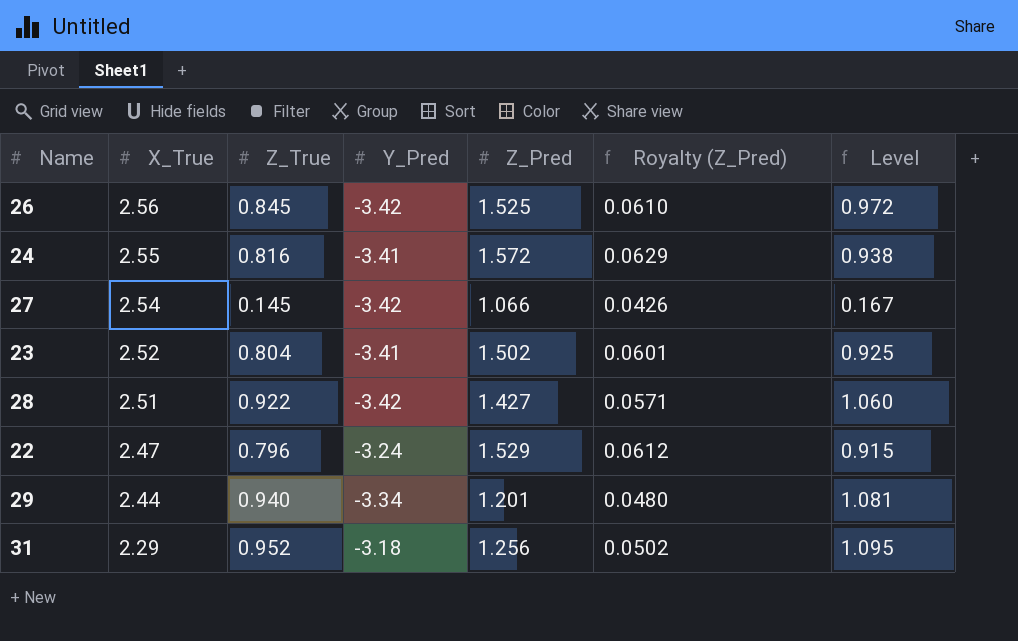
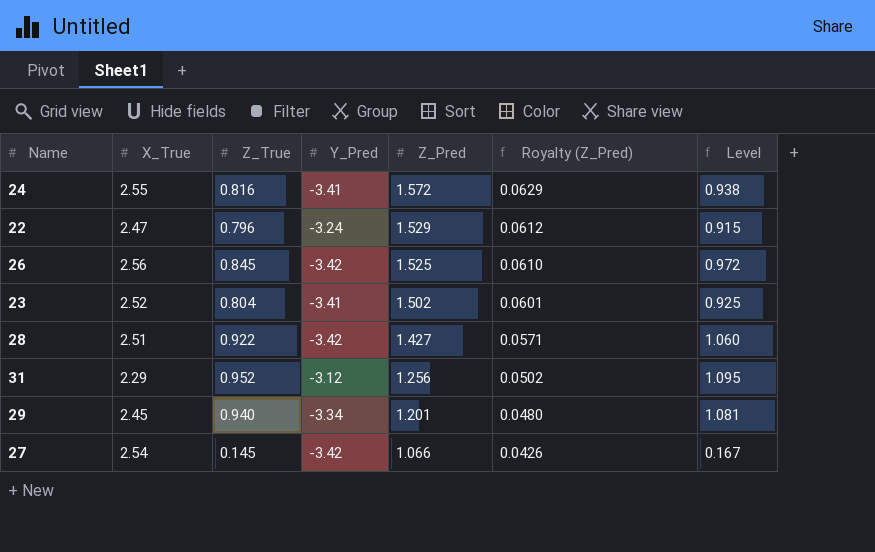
row order: X_True descending -> Z_Pred descending
31 | Y_Pred: -3.18 -> -3.12
29 | X_True: 2.44 -> 2.45

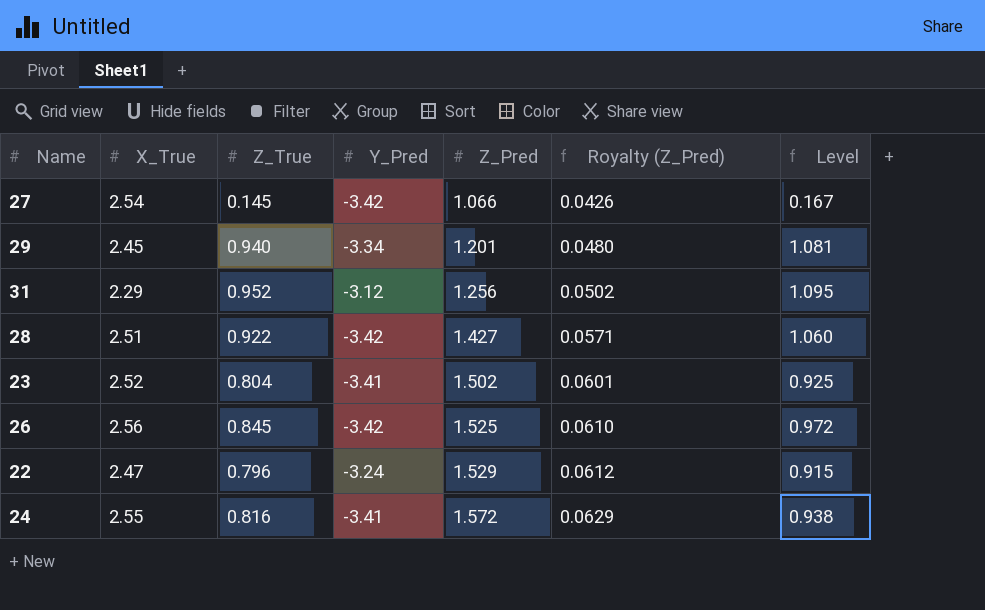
row order: Z_Pred descending -> Z_Pred ascending

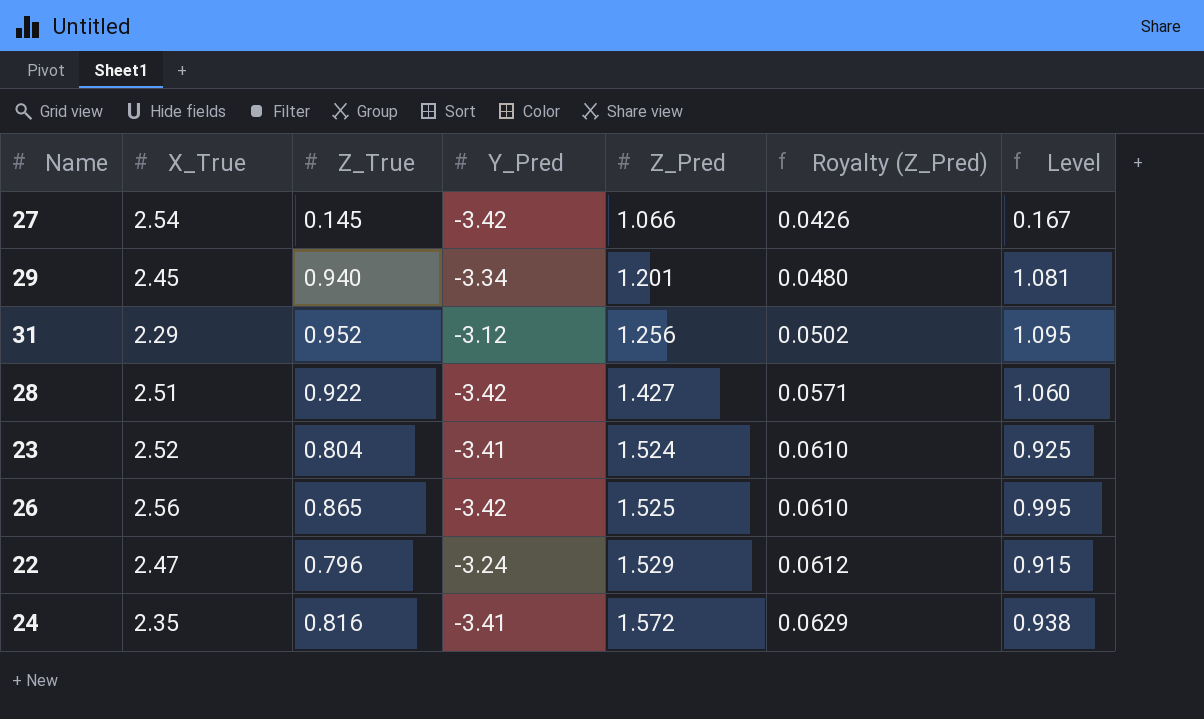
23 | Z_Pred: 1.502 -> 1.524
23 | Royalty (Z_Pred): 0.0601 -> 0.0610
26 | Z_True: 0.845 -> 0.865
26 | Level: 0.972 -> 0.995
24 | X_True: 2.55 -> 2.35

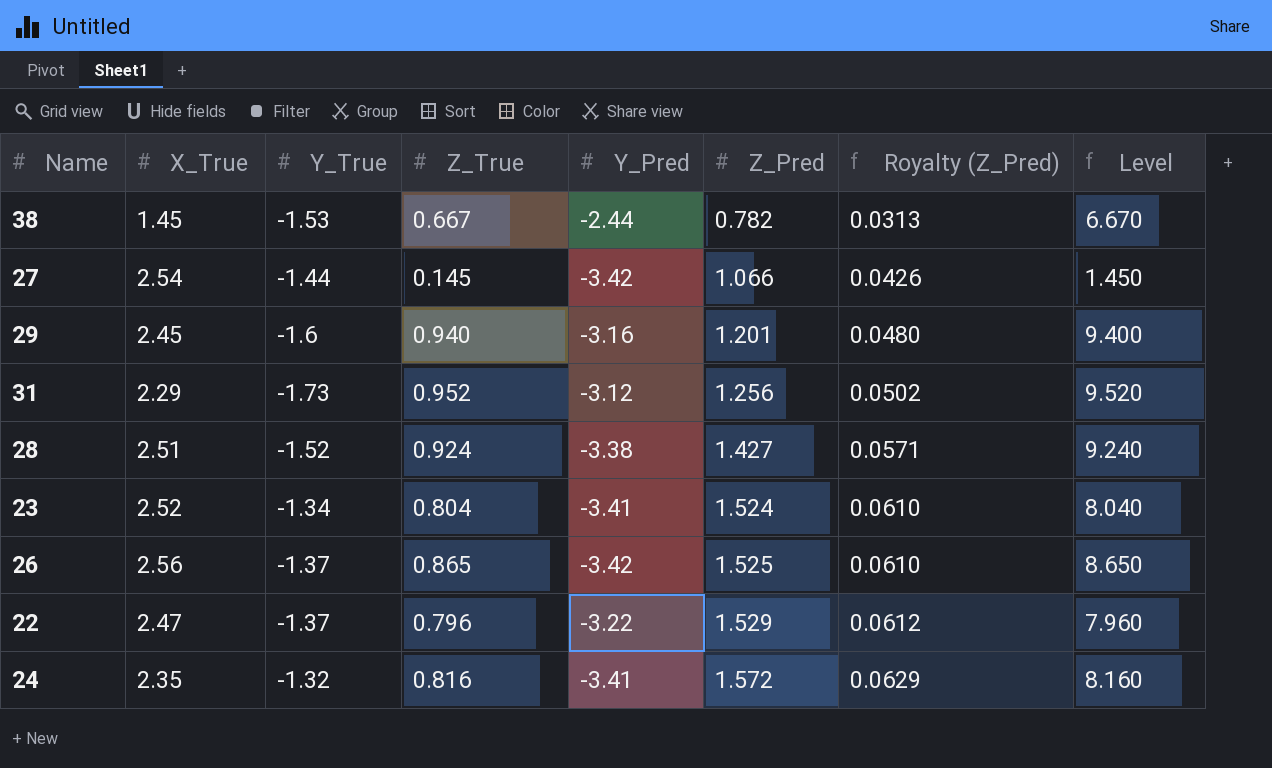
column Y_True | position: none -> 3
column Level | formula: [Z_True] * 1.15 -> [Z_True] * 10
row 38: none -> 1.45 | -1.53 | 0.667 | -2.44 | 0.782 | 0.0313 | 6.670
29 | Y_Pred: -3.34 -> -3.16
28 | Z_True: 0.922 -> 0.924
28 | Y_Pred: -3.42 -> -3.38
22 | Y_Pred: -3.24 -> -3.22

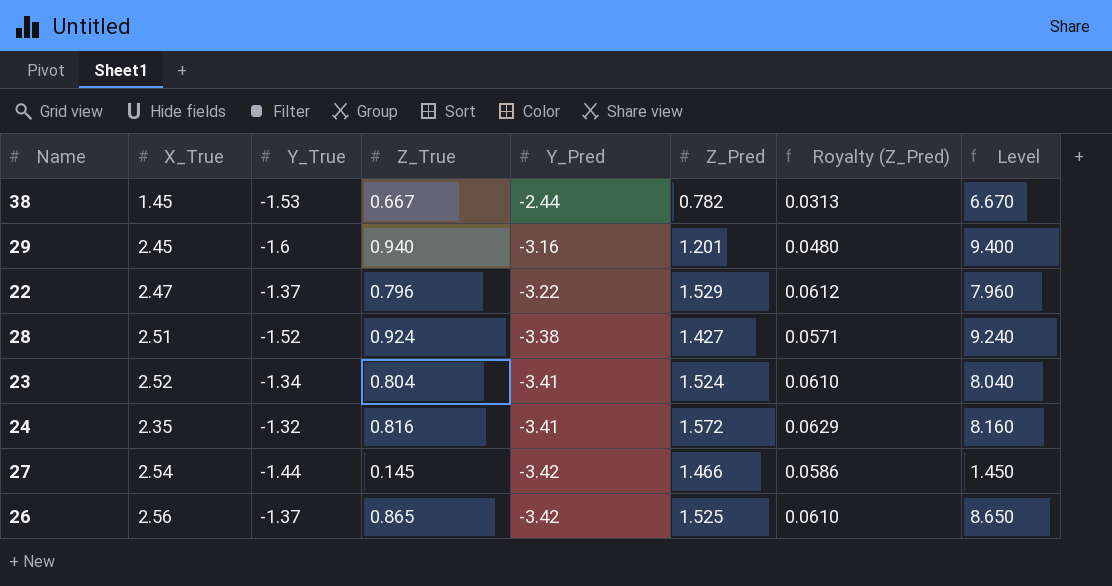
row order: Z_Pred ascending -> Y_Pred descending
row 31: 2.29 | -1.73 | 0.952 | -3.12 | 1.256 | 0.0502 | 9.520 -> none
27 | Z_Pred: 1.066 -> 1.466
27 | Royalty (Z_Pred): 0.0426 -> 0.0586

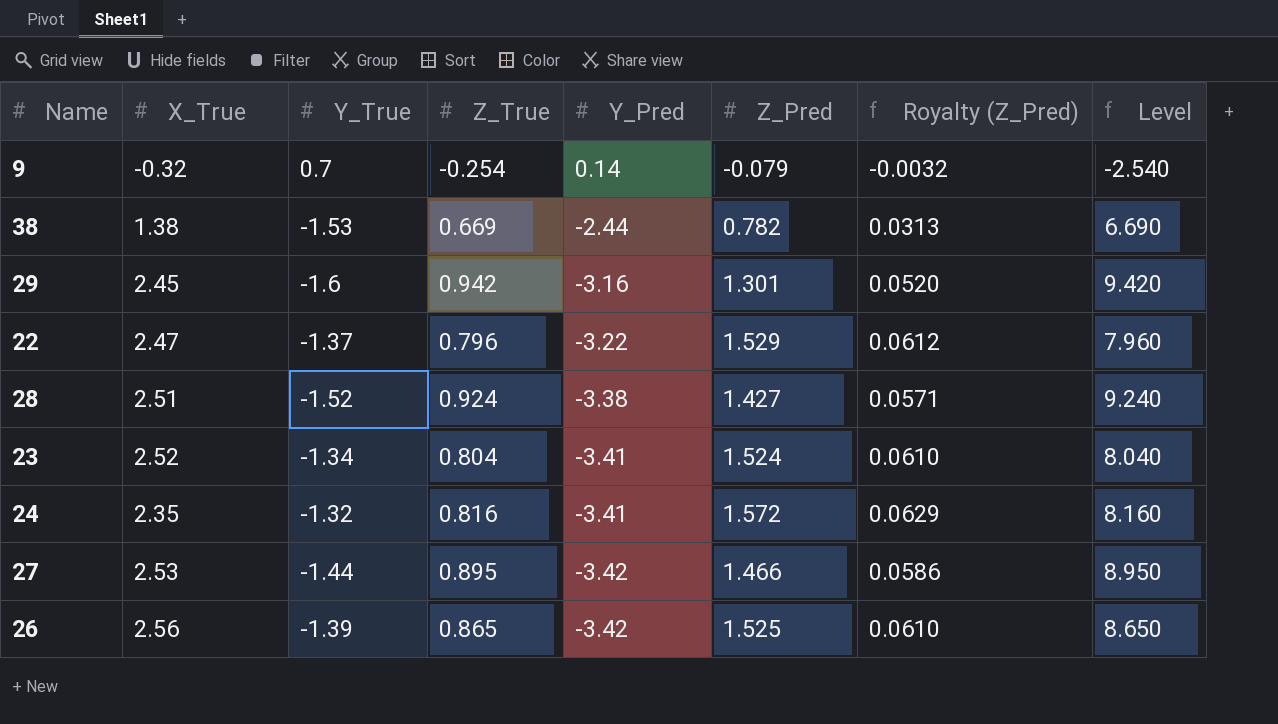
row 9: none -> -0.32 | 0.7 | -0.254 | 0.14 | -0.079 | -0.0032 | -2.540
38 | X_True: 1.45 -> 1.38
38 | Z_True: 0.667 -> 0.669
38 | Level: 6.670 -> 6.690
29 | Z_True: 0.940 -> 0.942
29 | Z_Pred: 1.201 -> 1.301
29 | Royalty (Z_Pred): 0.0480 -> 0.0520
29 | Level: 9.400 -> 9.420
27 | X_True: 2.54 -> 2.53
27 | Z_True: 0.145 -> 0.895
27 | Level: 1.450 -> 8.950
26 | Y_True: -1.37 -> -1.39

